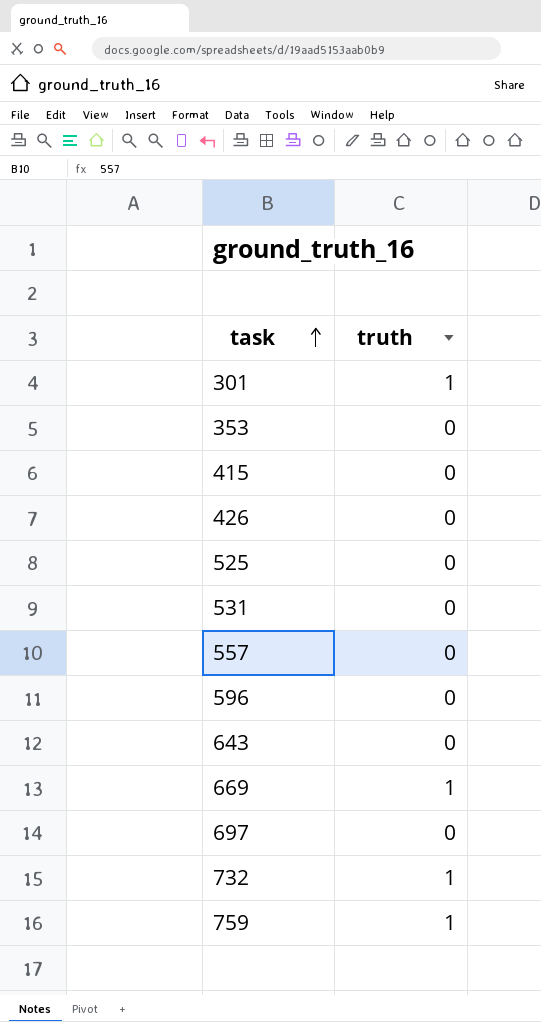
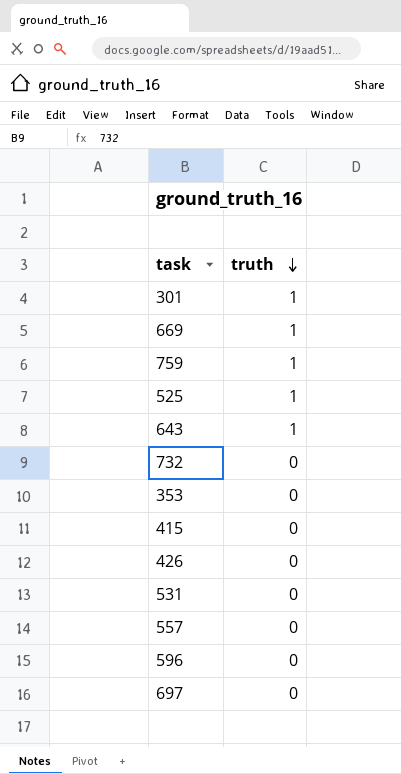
row order: task ascending -> truth descending
525 | truth: 0 -> 1
643 | truth: 0 -> 1
732 | truth: 1 -> 0

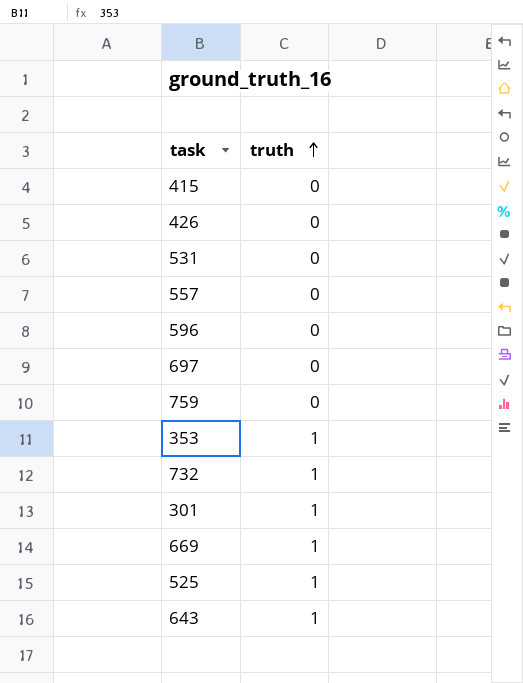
row order: truth descending -> truth ascending
759 | truth: 1 -> 0
353 | truth: 0 -> 1
732 | truth: 0 -> 1

